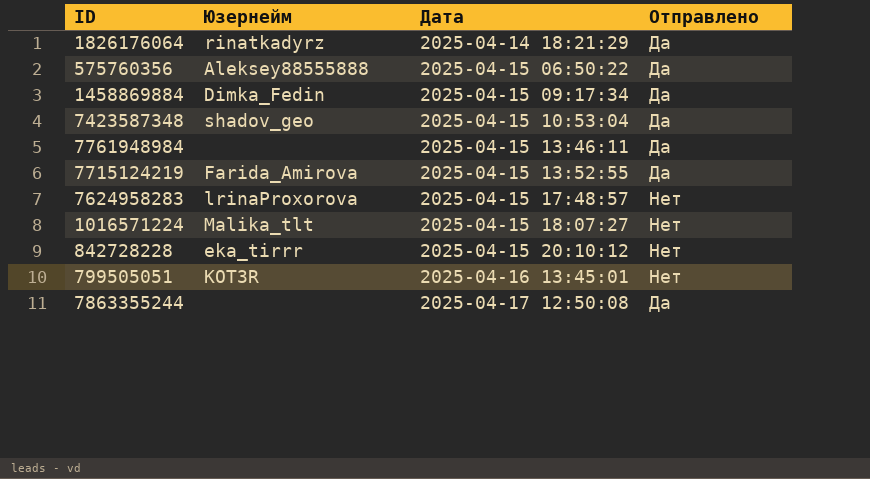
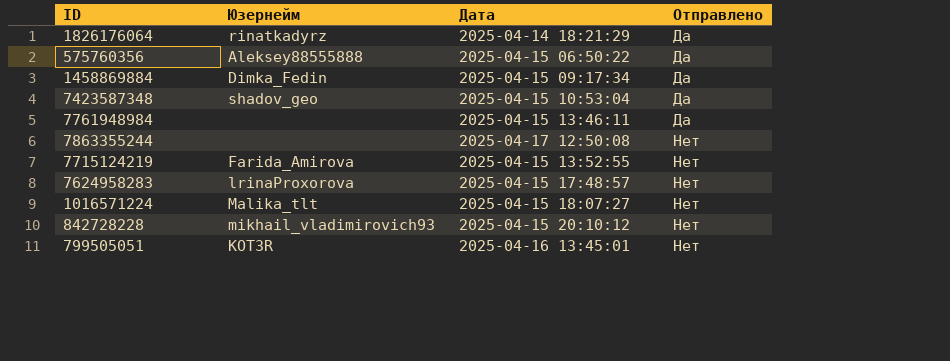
row order: Дата ascending -> Отправлено ascending
7863355244 | Отправлено: Да -> Нет
7715124219 | Отправлено: Да -> Нет
842728228 | Юзернейм: eka_tirrr -> mikhail_vladimirovich93

